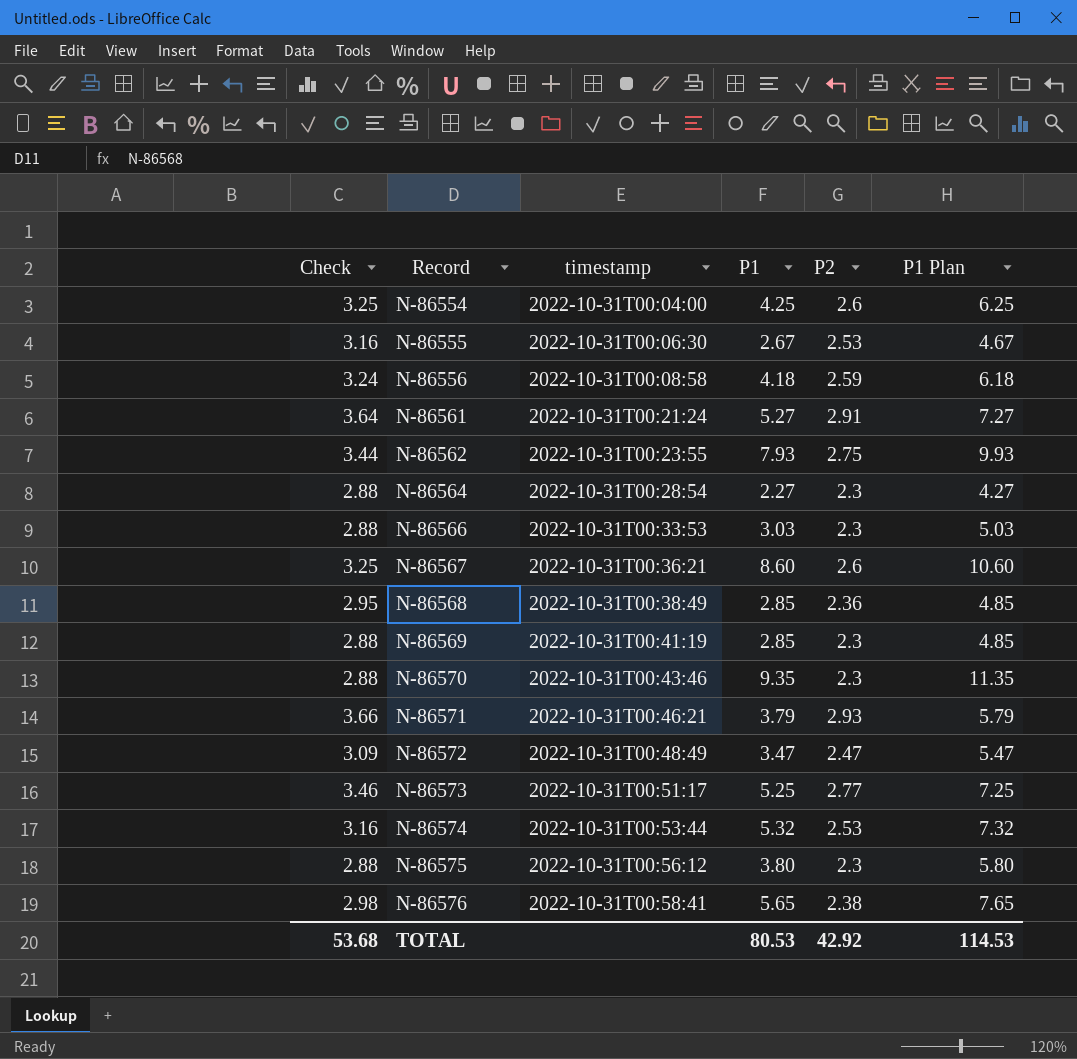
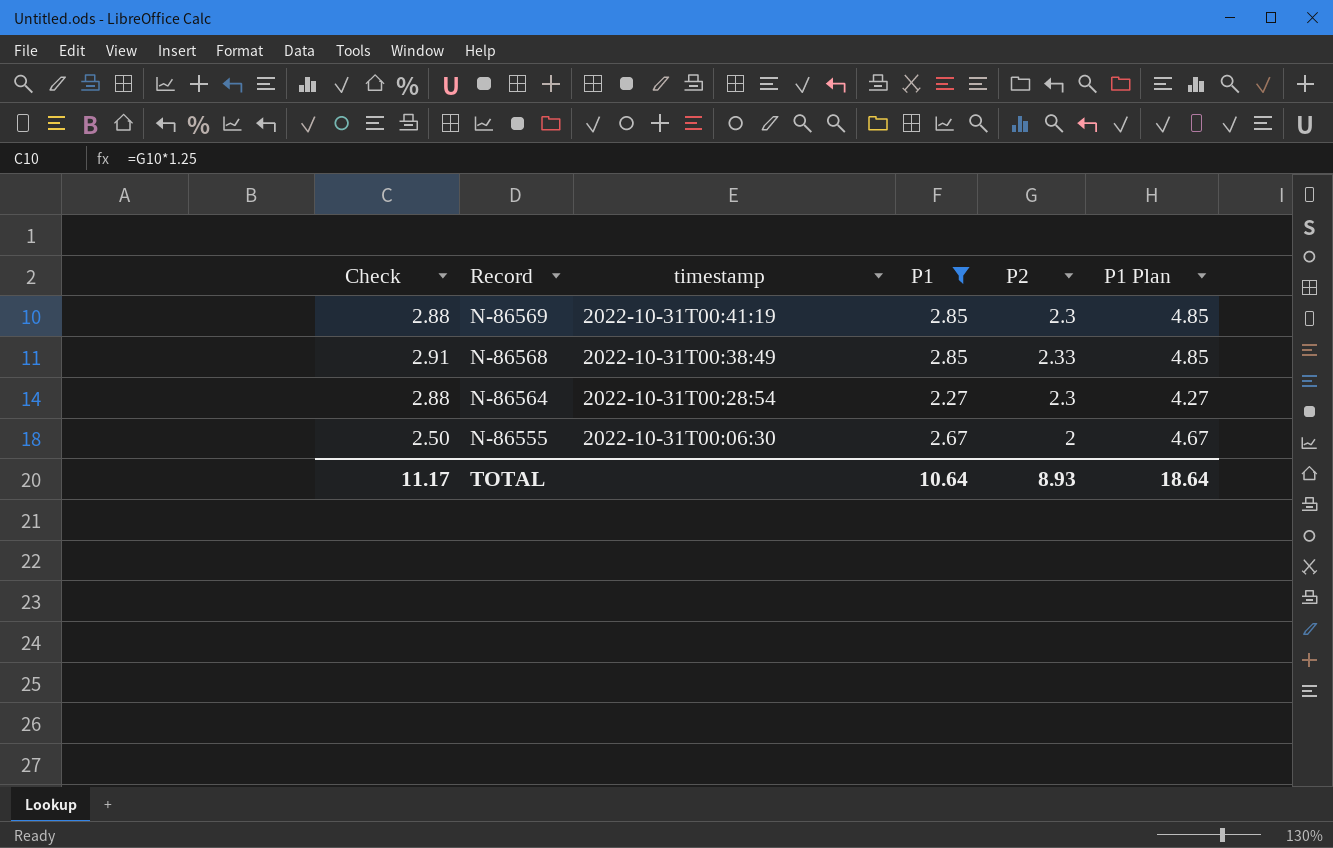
filter: none -> P1 <= 2.85
row order: Record ascending -> Record descending
N-86568 | Check: 2.95 -> 2.91
N-86568 | P2: 2.36 -> 2.33
N-86555 | Check: 3.16 -> 2.50
N-86555 | P2: 2.53 -> 2
TOTAL | Check: 53.68 -> 11.17
TOTAL | P1: 80.53 -> 10.64
TOTAL | P2: 42.92 -> 8.93
TOTAL | P1 Plan: 114.53 -> 18.64

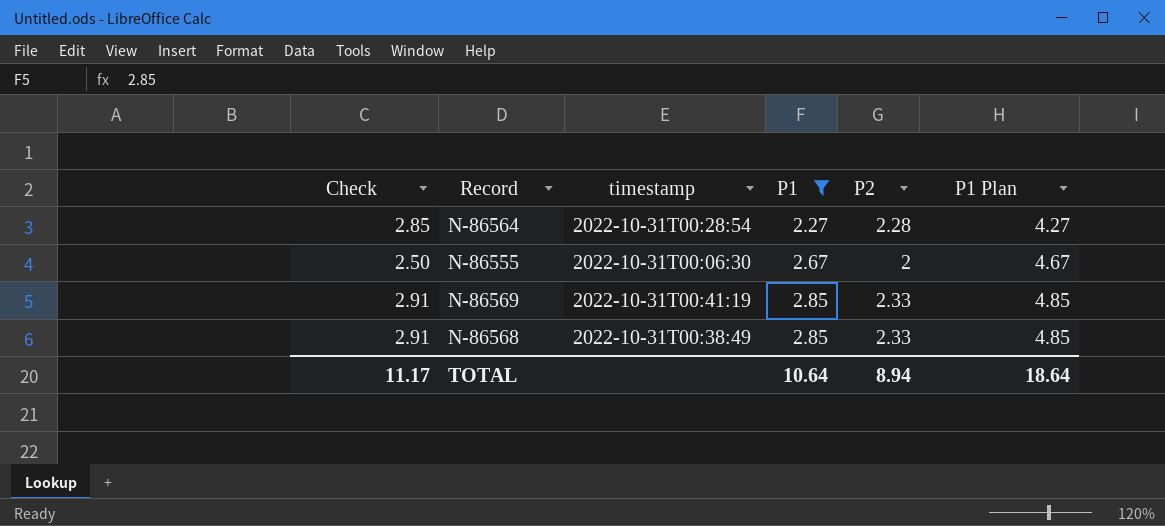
row order: Record descending -> P1 ascending
N-86564 | Check: 2.88 -> 2.85
N-86564 | P2: 2.3 -> 2.28
N-86569 | Check: 2.88 -> 2.91
N-86569 | P2: 2.3 -> 2.33
TOTAL | P2: 8.93 -> 8.94

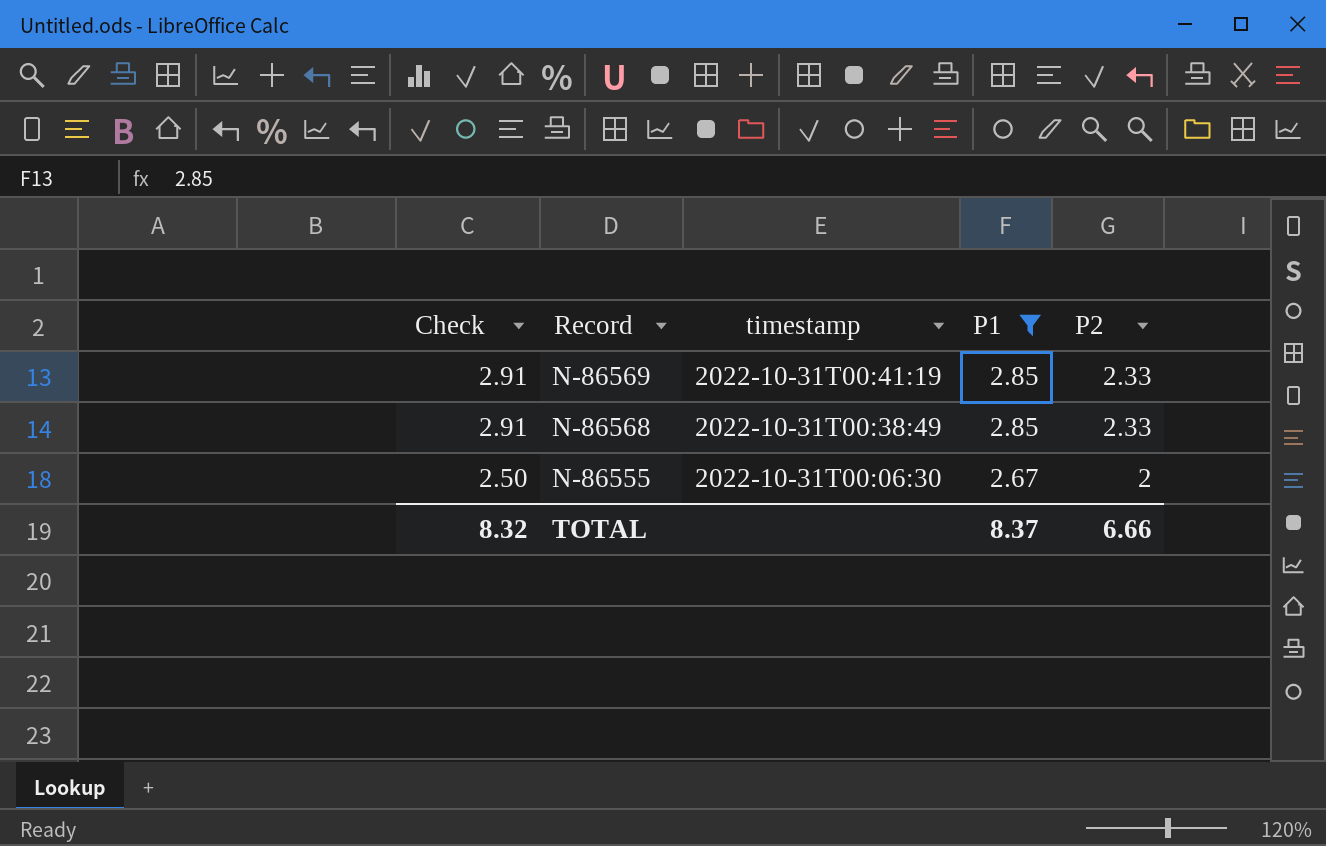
row order: P1 ascending -> Check descending
column P1 Plan | formula: [P1] + 2 -> none
row N-86564: 2.85 | 2022-10-31T00:28:54 | 2.27 | 2.28 | 4.27 -> none
TOTAL | Check: 11.17 -> 8.32
TOTAL | P1: 10.64 -> 8.37
TOTAL | P2: 8.94 -> 6.66

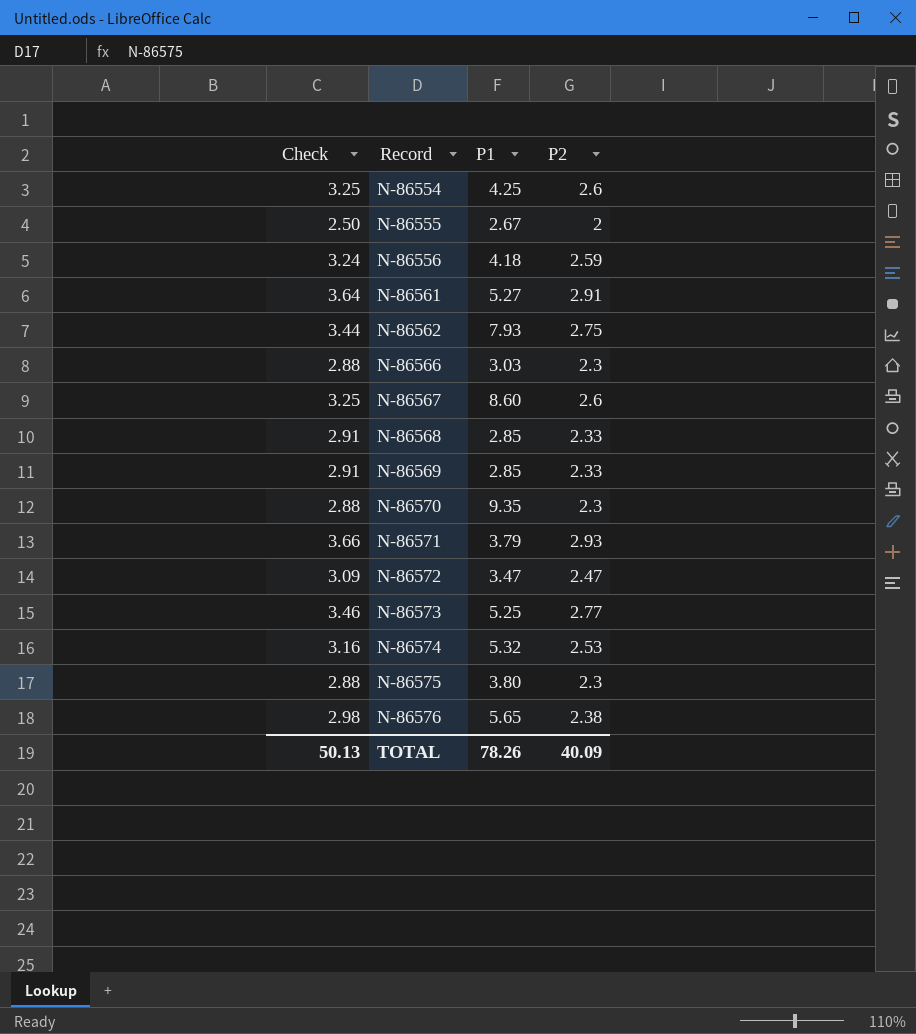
filter: P1 <= 2.85 -> none
row order: Check descending -> Record ascending
column timestamp | position: 3 -> none
TOTAL | Check: 8.32 -> 50.13
TOTAL | P1: 8.37 -> 78.26
TOTAL | P2: 6.66 -> 40.09

